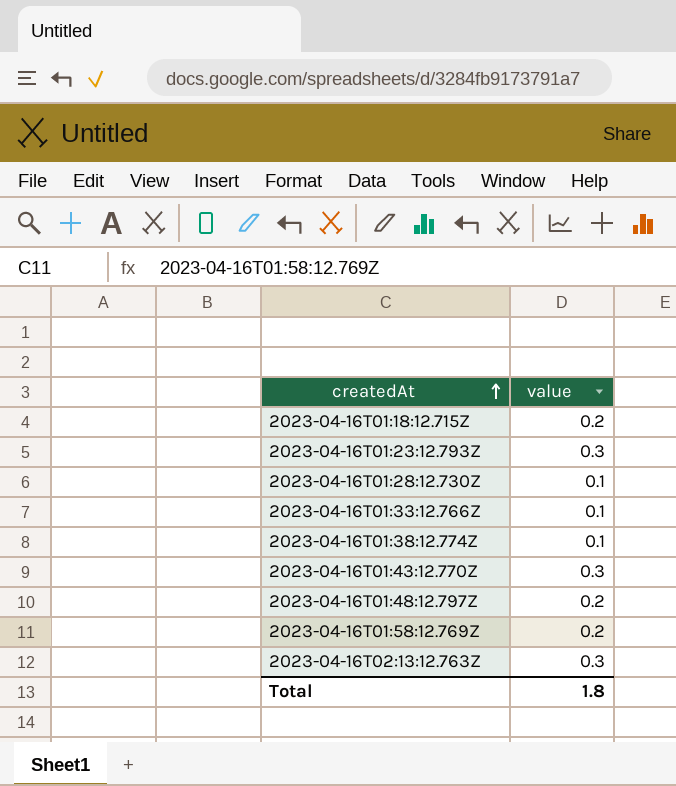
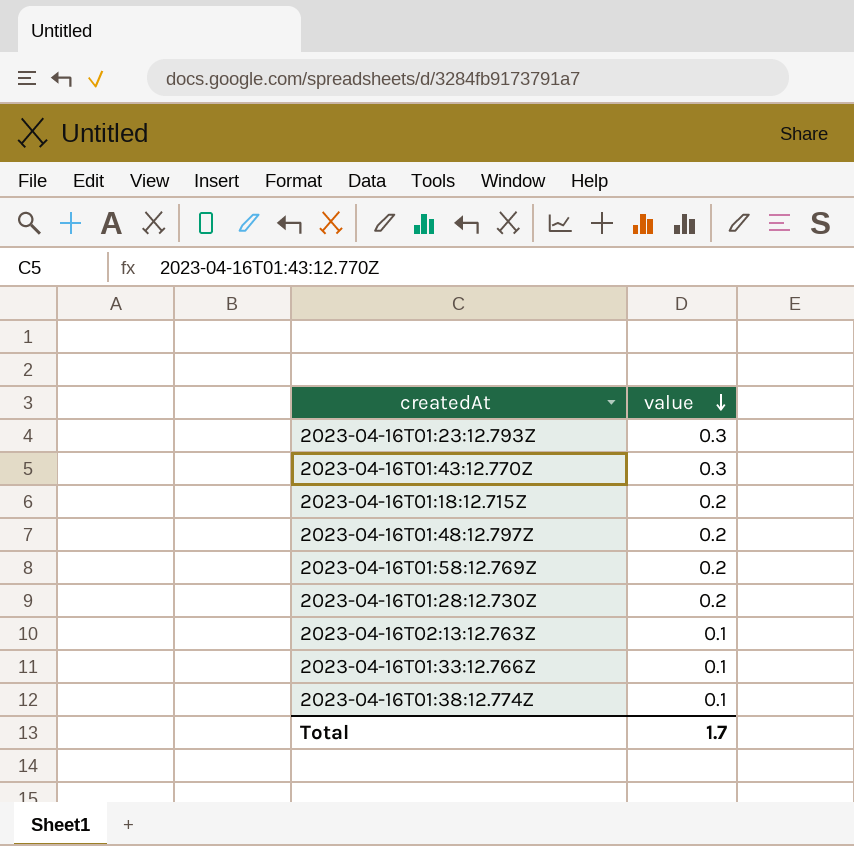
row order: createdAt ascending -> value descending
2023-04-16T01:28:12.730Z | value: 0.1 -> 0.2
2023-04-16T02:13:12.763Z | value: 0.3 -> 0.1
Total | value: 1.8 -> 1.7

